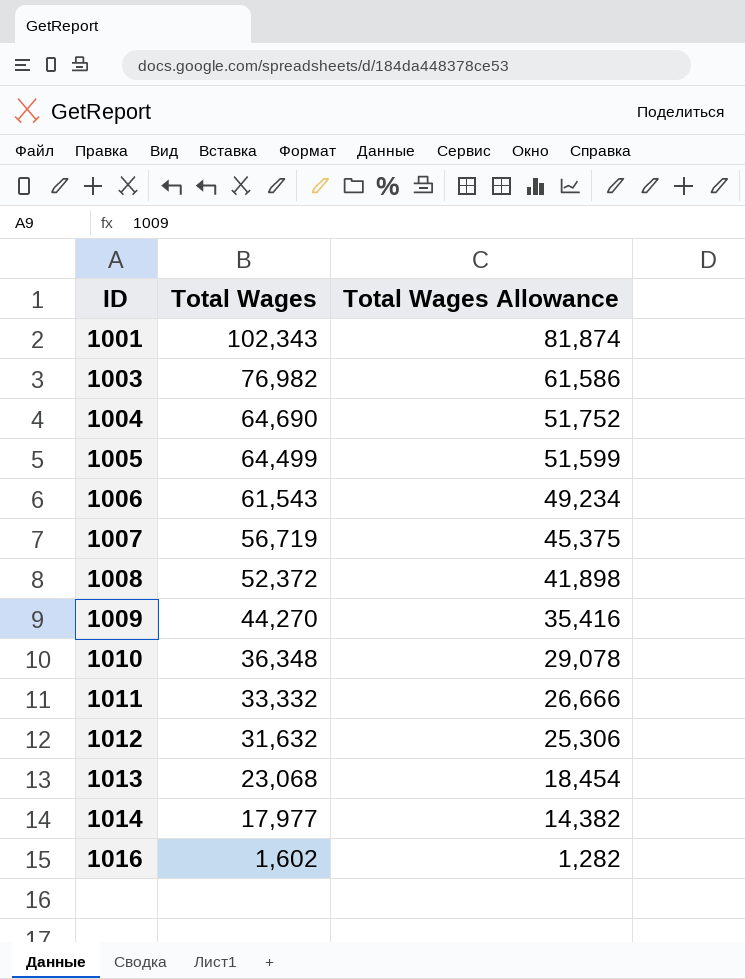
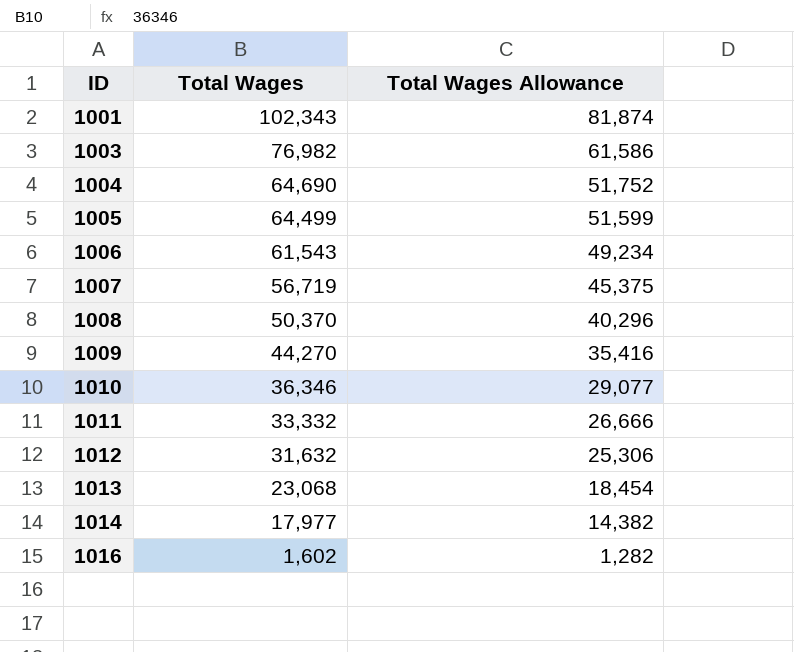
1008 | Total Wages: 52,372 -> 50,370
1008 | Total Wages Allowance: 41,898 -> 40,296
1010 | Total Wages: 36,348 -> 36,346
1010 | Total Wages Allowance: 29,078 -> 29,077

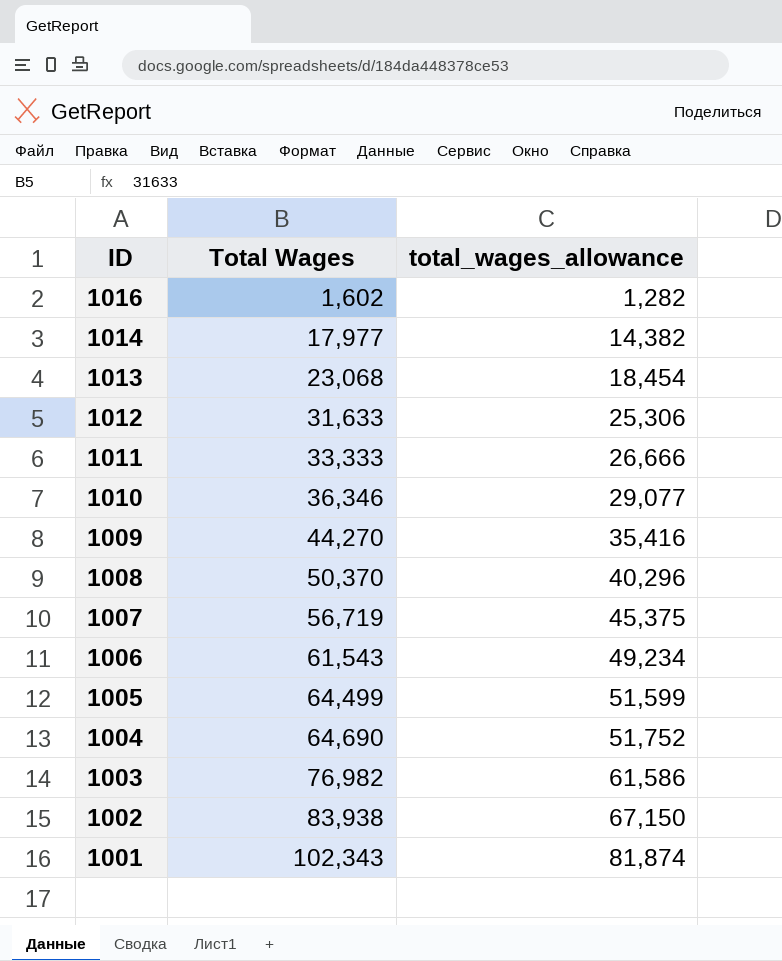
row order: ID ascending -> ID descending
column name: Total Wages Allowance -> total_wages_allowance
1012 | Total Wages: 31,632 -> 31,633
1011 | Total Wages: 33,332 -> 33,333
row 1002: none -> 83,938 | 67,150

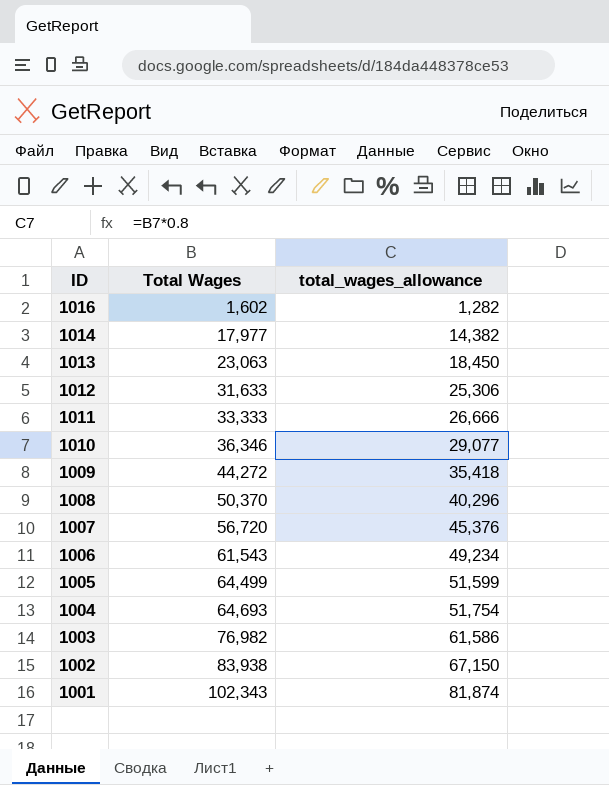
1013 | Total Wages: 23,068 -> 23,063
1013 | total_wages_allowance: 18,454 -> 18,450
1009 | Total Wages: 44,270 -> 44,272
1009 | total_wages_allowance: 35,416 -> 35,418
1007 | Total Wages: 56,719 -> 56,720
1007 | total_wages_allowance: 45,375 -> 45,376
1004 | Total Wages: 64,690 -> 64,693
1004 | total_wages_allowance: 51,752 -> 51,754

